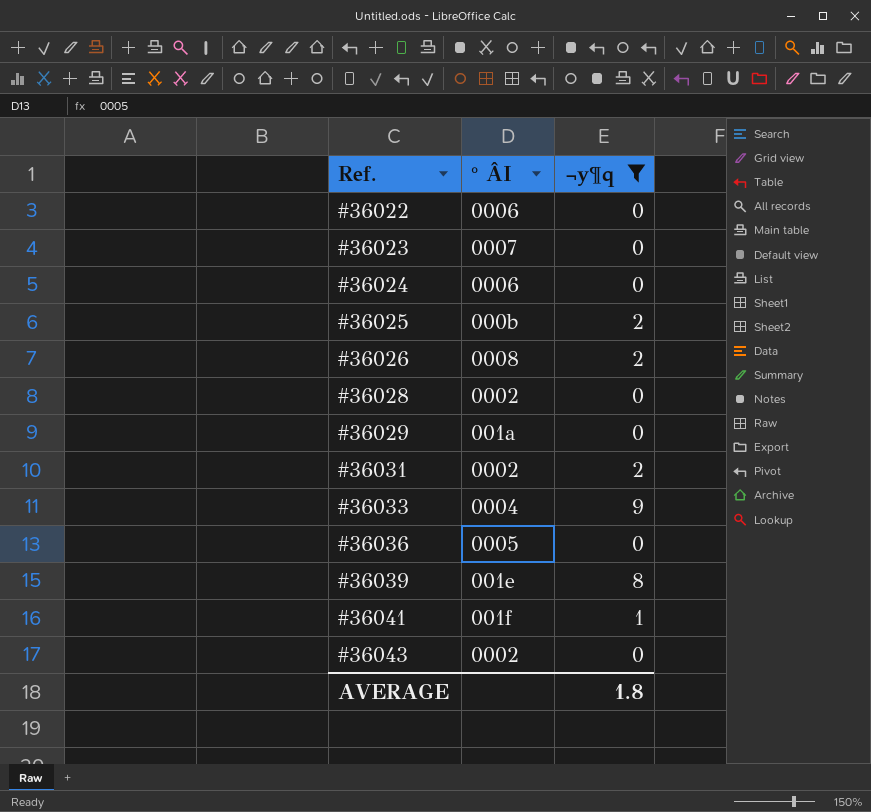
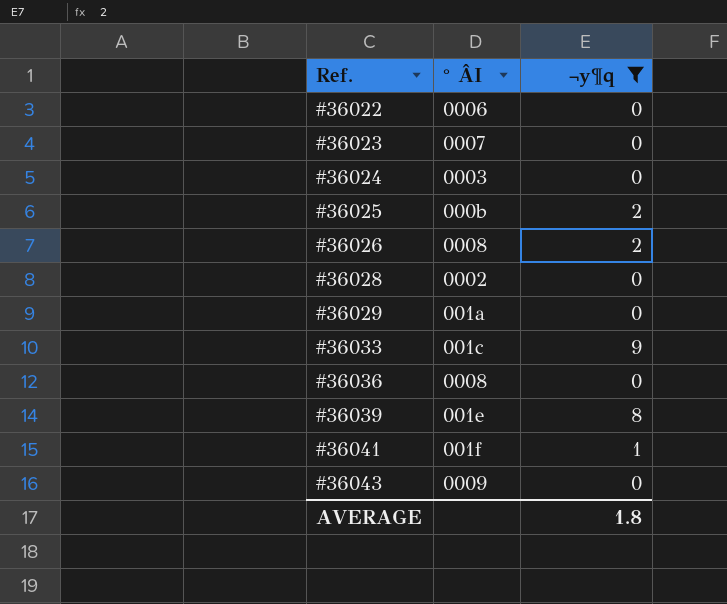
row #36031: 0002 | 2 -> none
#36024 | ° ÂI: 0006 -> 0003
#36033 | ° ÂI: 0004 -> 001c
#36036 | ° ÂI: 0005 -> 0008
#36043 | ° ÂI: 0002 -> 0009

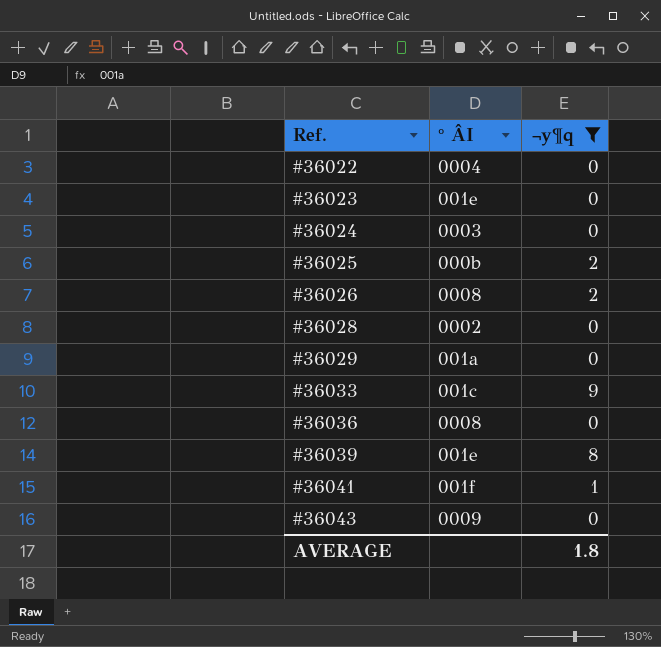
#36022 | ° ÂI: 0006 -> 0004
#36023 | ° ÂI: 0007 -> 001e

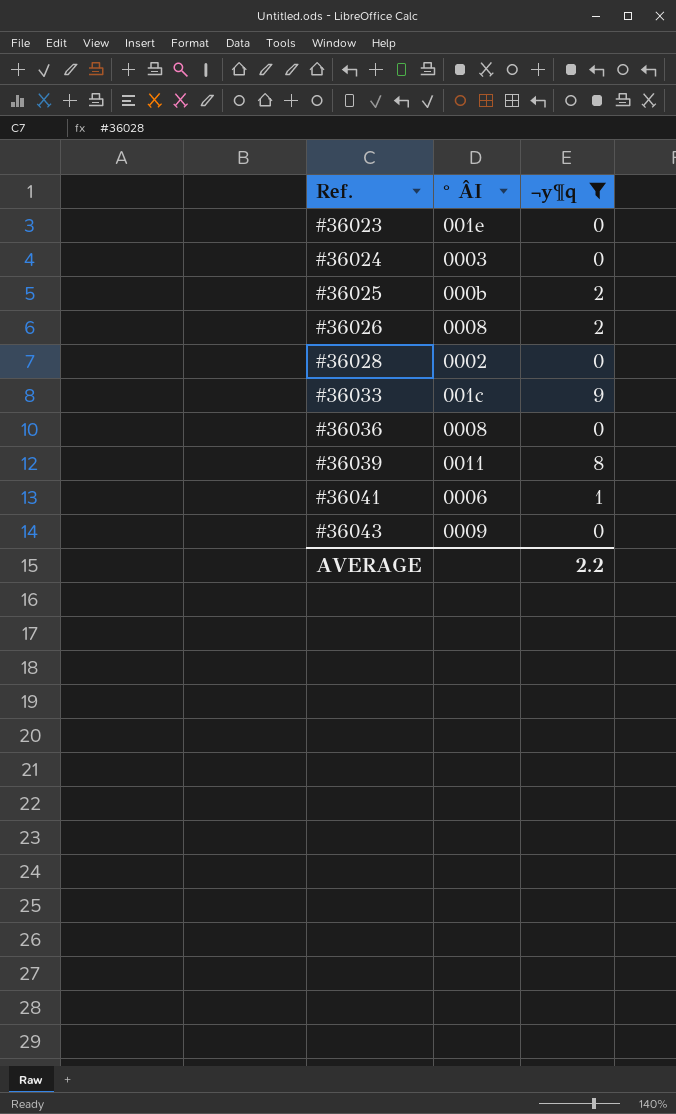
row #36022: 0004 | 0 -> none
row #36029: 001a | 0 -> none
#36039 | ° ÂI: 001e -> 0011
#36041 | ° ÂI: 001f -> 0006
AVERAGE | ¬y¶q: 1.8 -> 2.2

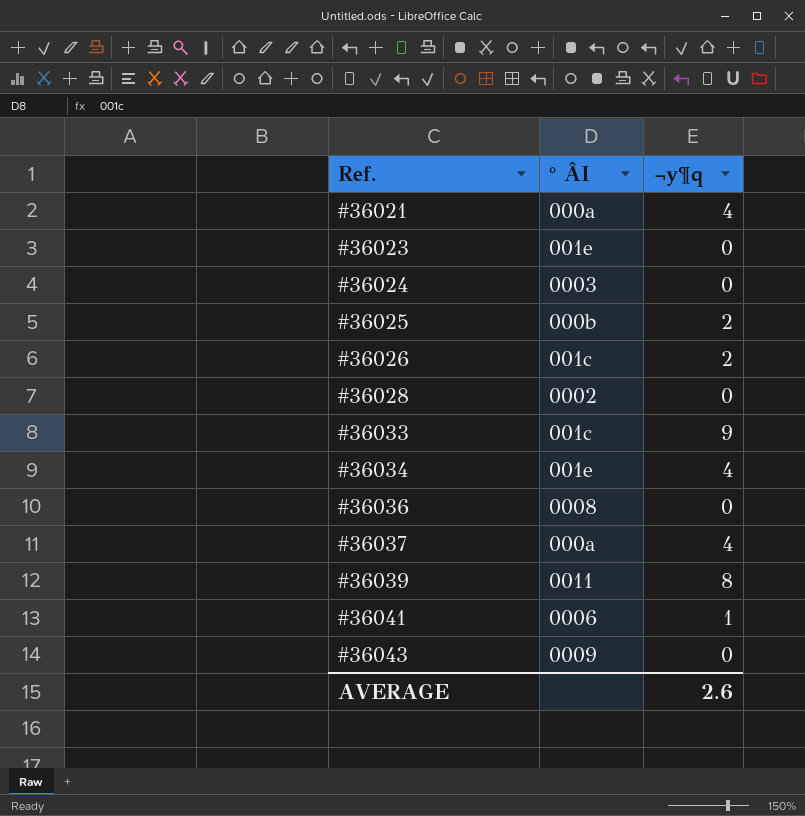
filter: ¬y¶q != 4 -> none
#36026 | ° ÂI: 0008 -> 001c
AVERAGE | ¬y¶q: 2.2 -> 2.6

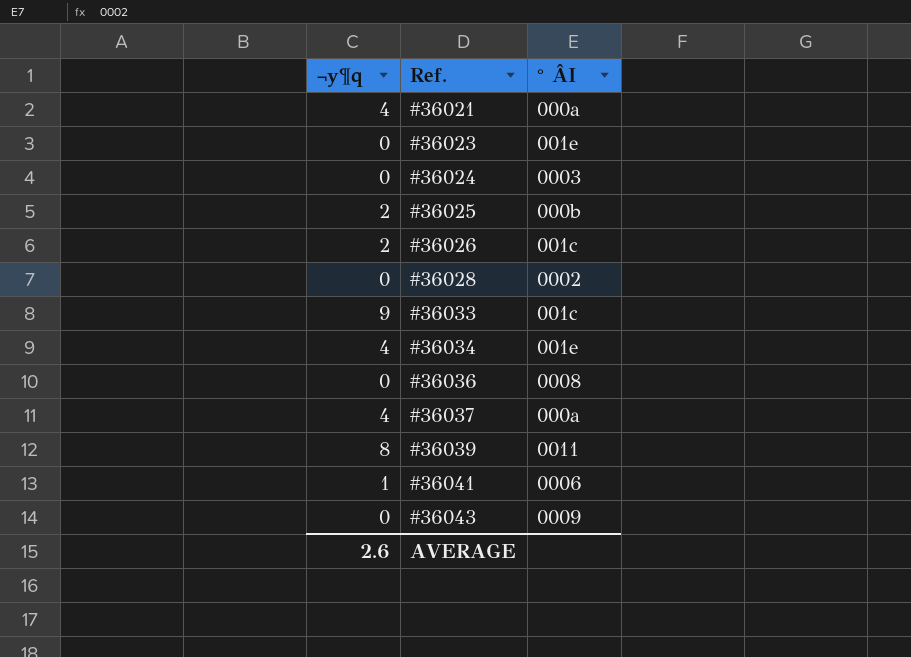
column ¬y¶q | position: 3 -> 1

